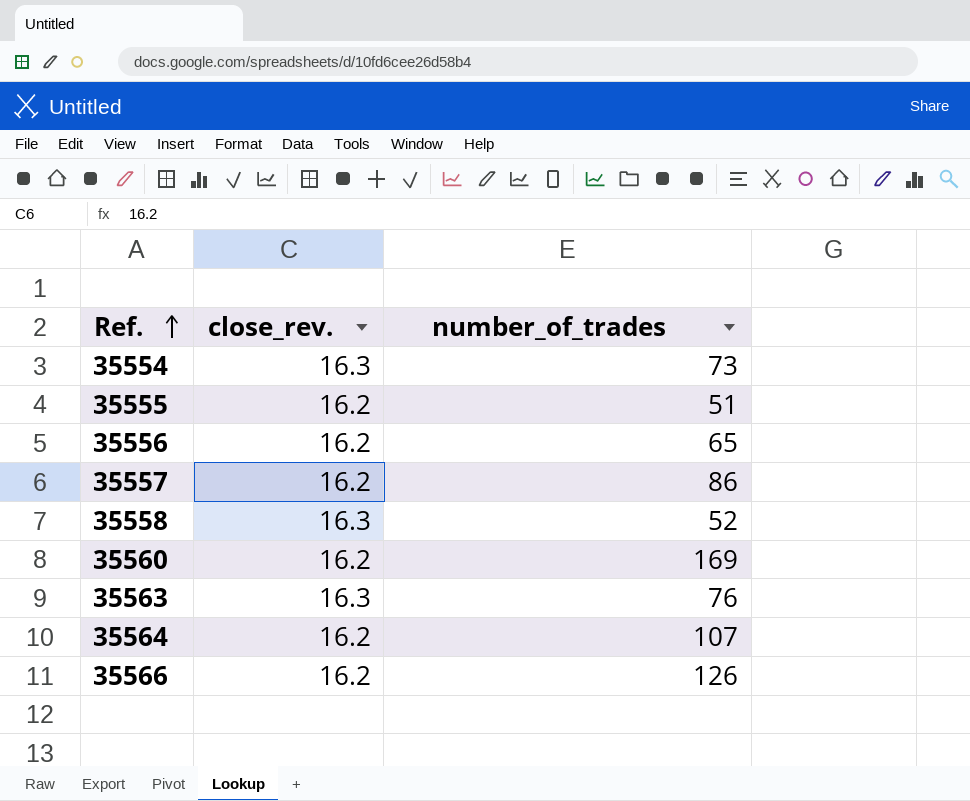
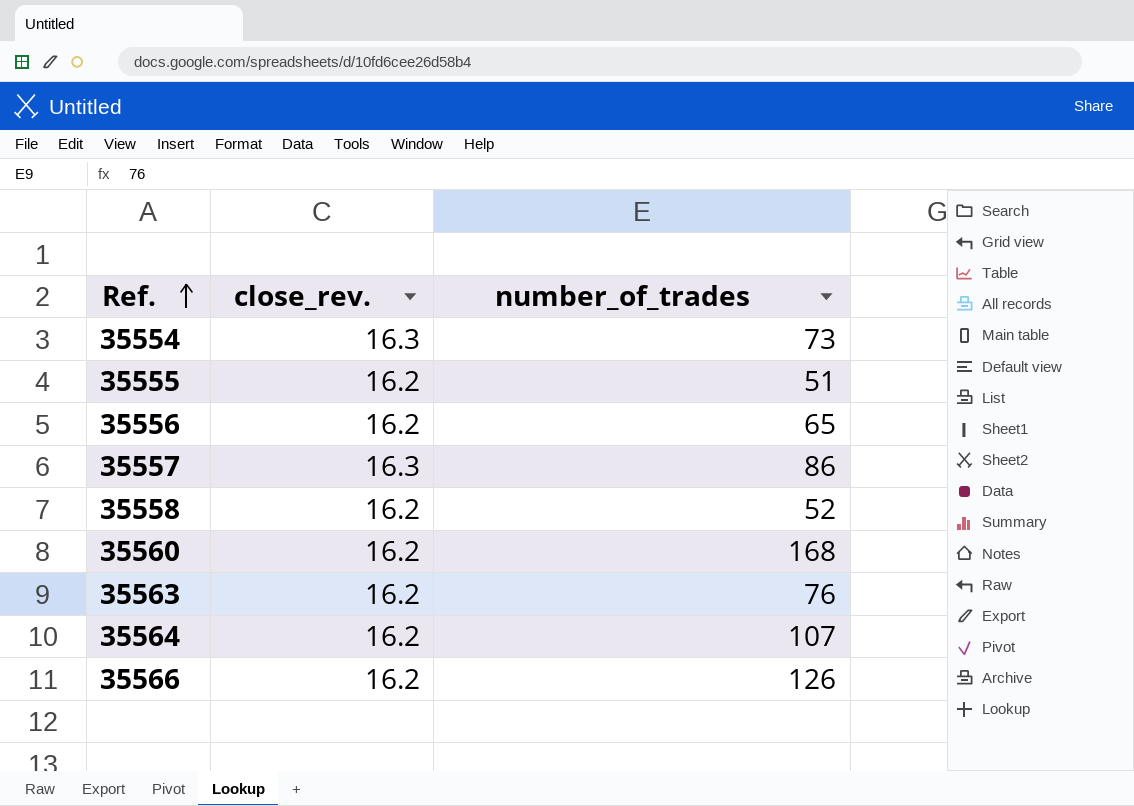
35557 | close_rev.: 16.2 -> 16.3
35558 | close_rev.: 16.3 -> 16.2
35560 | number_of_trades: 169 -> 168
35563 | close_rev.: 16.3 -> 16.2

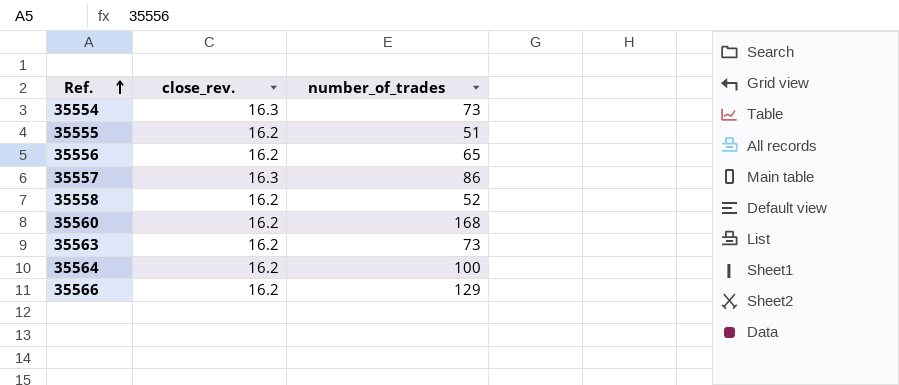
35563 | number_of_trades: 76 -> 73
35564 | number_of_trades: 107 -> 100
35566 | number_of_trades: 126 -> 129

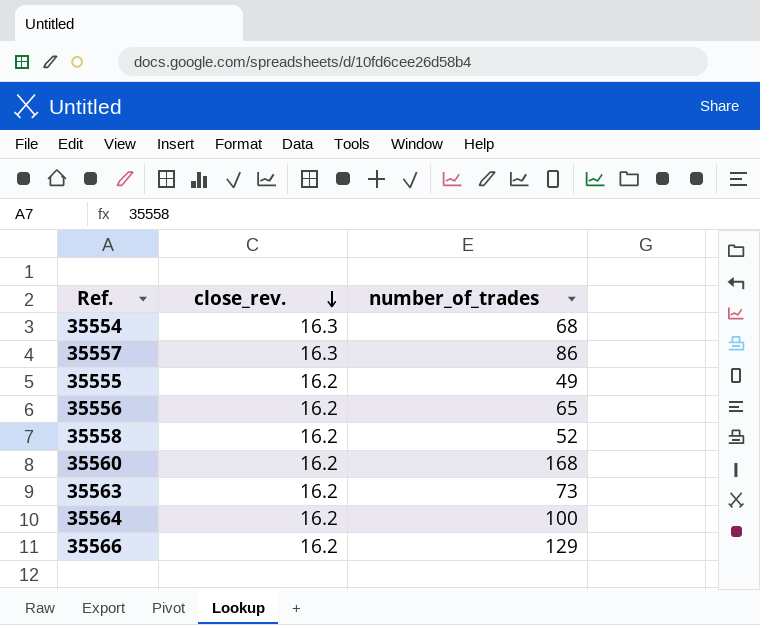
row order: Ref. ascending -> close_rev. descending
35554 | number_of_trades: 73 -> 68
35555 | number_of_trades: 51 -> 49

